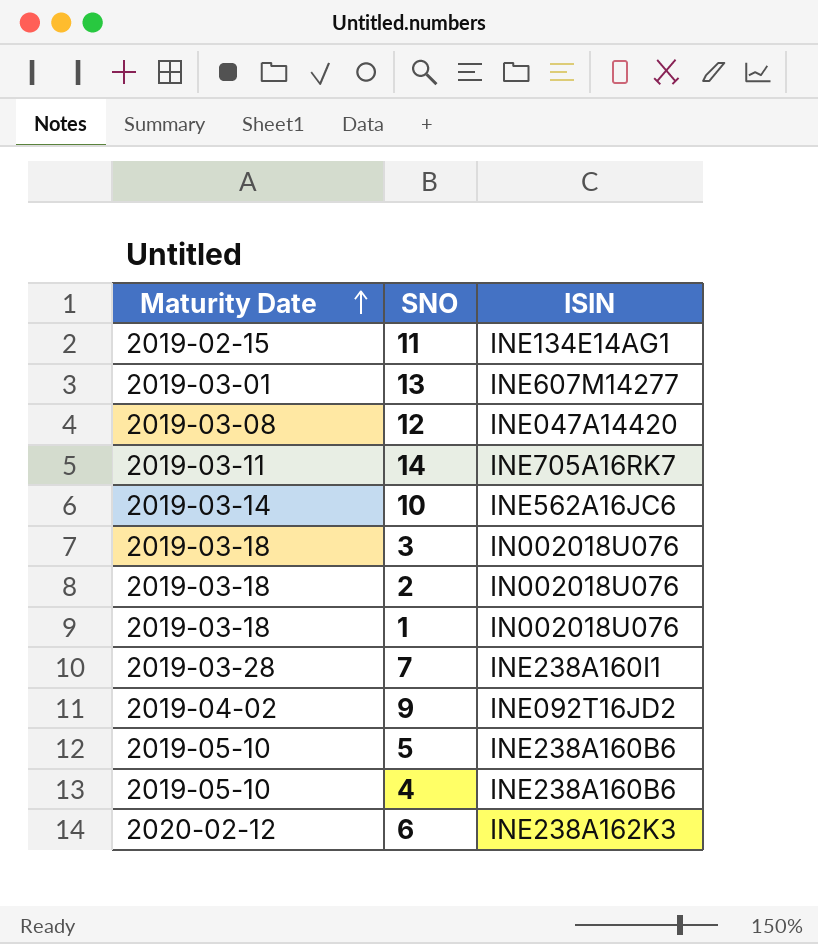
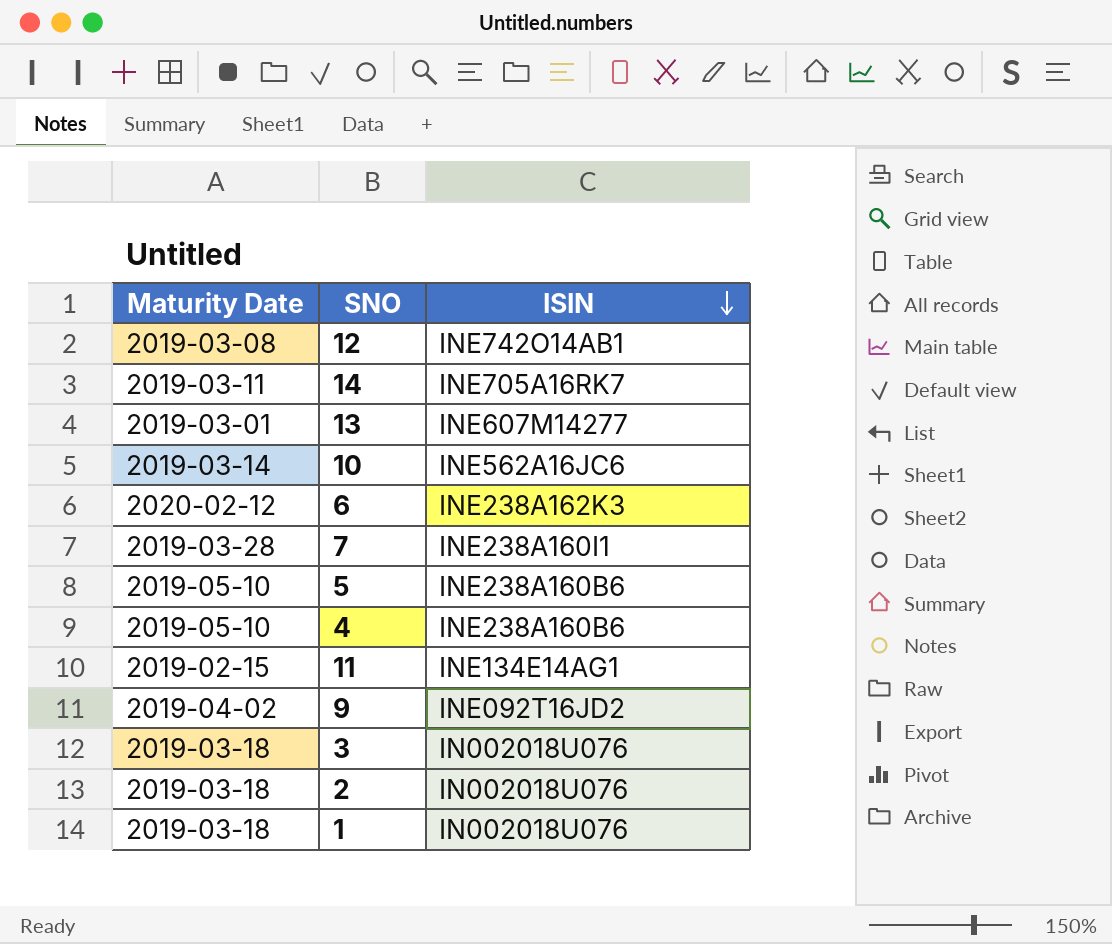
row order: Maturity Date ascending -> ISIN descending
12 | ISIN: INE047A14420 -> INE742O14AB1

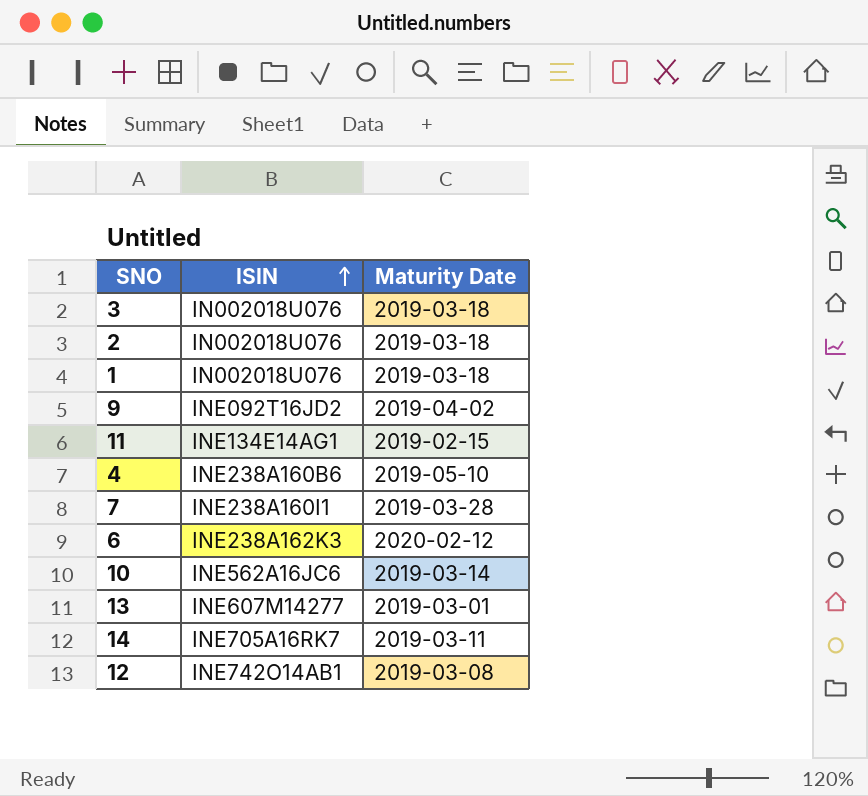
row order: ISIN descending -> ISIN ascending
column Maturity Date | position: 1 -> 3
row 5: 2019-05-10 | INE238A160B6 -> none

